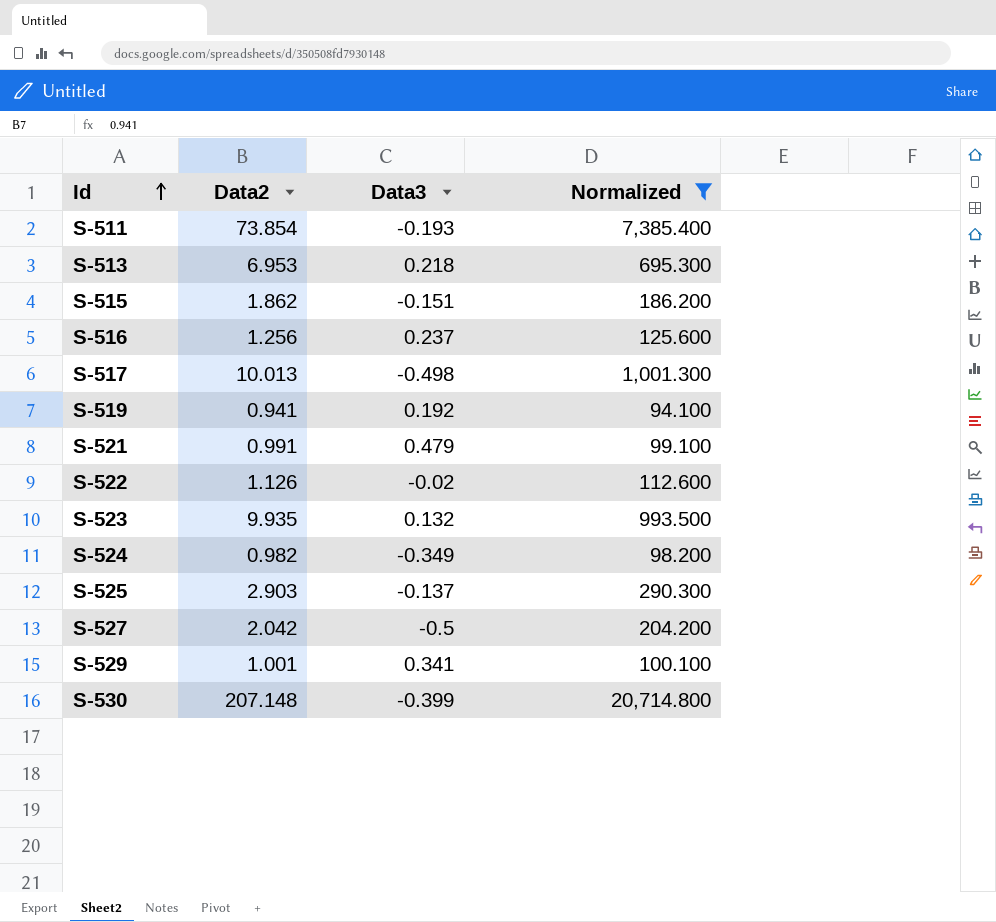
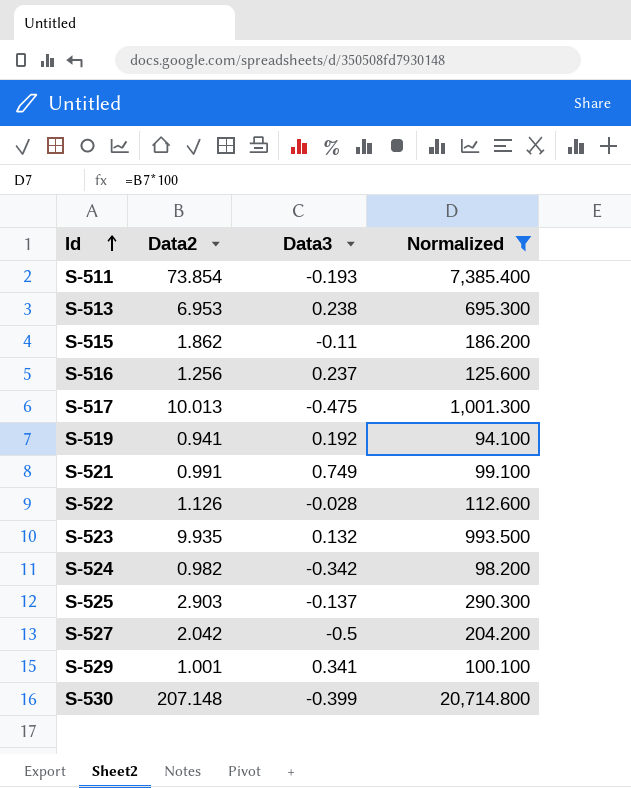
S-513 | Data3: 0.218 -> 0.238
S-515 | Data3: -0.151 -> -0.11
S-517 | Data3: -0.498 -> -0.475
S-521 | Data3: 0.479 -> 0.749
S-522 | Data3: -0.02 -> -0.028
S-524 | Data3: -0.349 -> -0.342

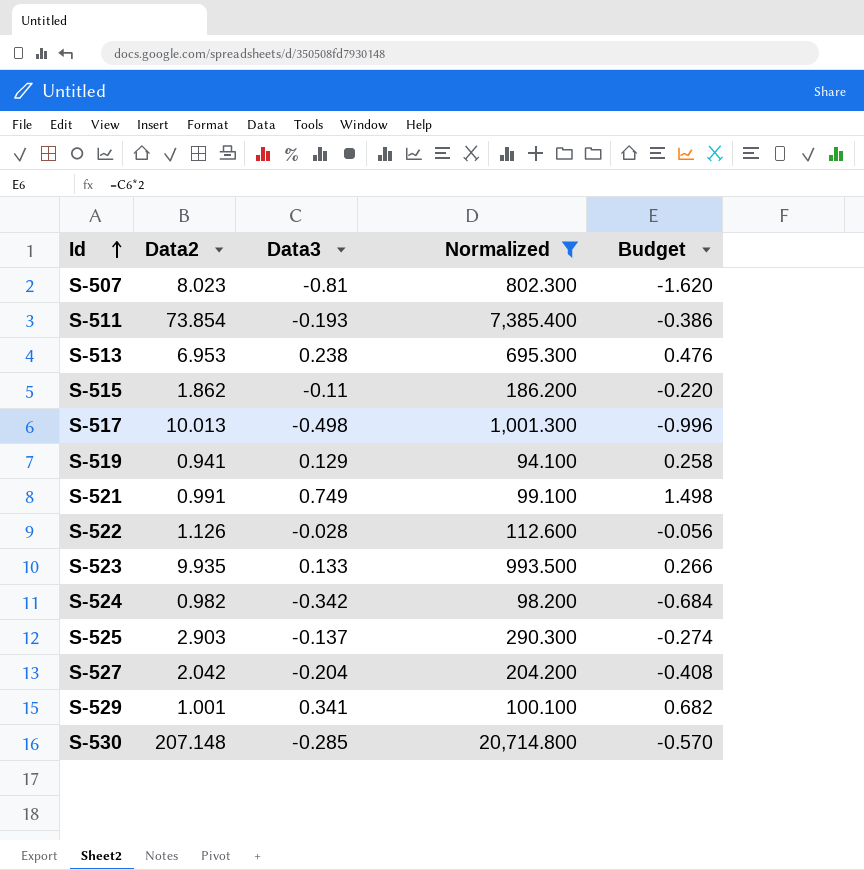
column Budget | formula: none -> [Data3] * 2
row S-516: 1.256 | 0.237 | 125.600 -> none
row S-507: none -> 8.023 | -0.81 | 802.300 | -1.620
S-517 | Data3: -0.475 -> -0.498
S-519 | Data3: 0.192 -> 0.129
S-523 | Data3: 0.132 -> 0.133
S-527 | Data3: -0.5 -> -0.204
S-530 | Data3: -0.399 -> -0.285

